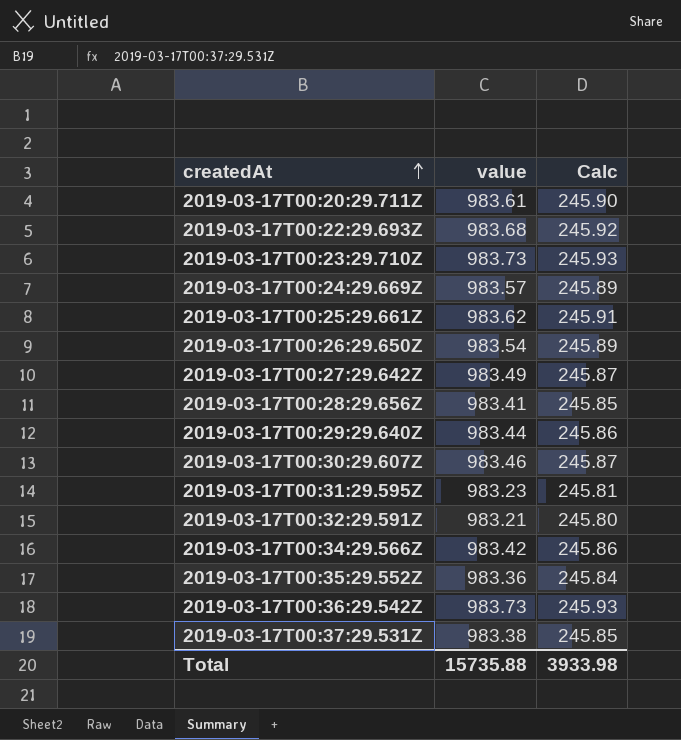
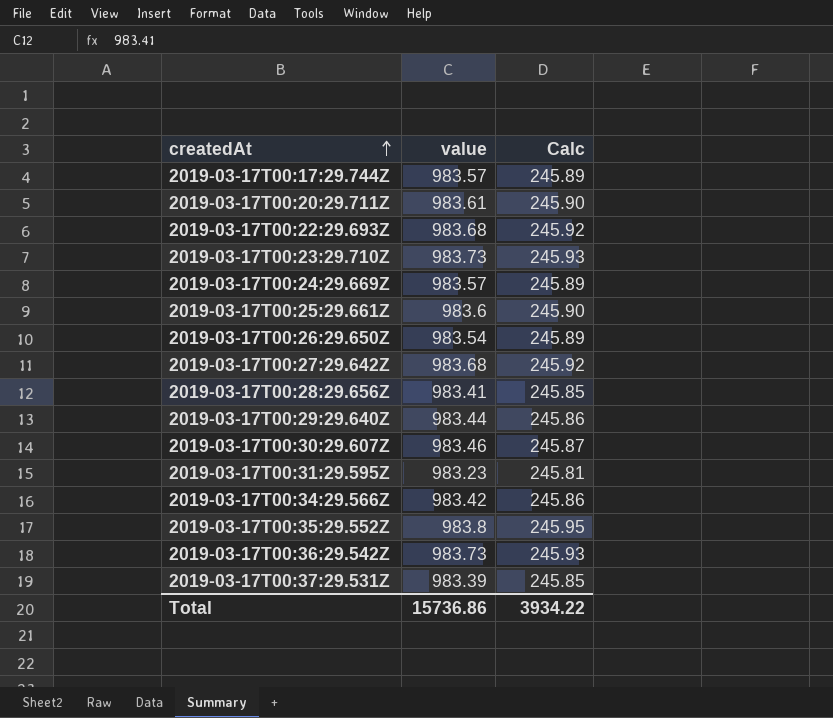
row 2019-03-17T00:32:29.591Z: 983.21 | 245.80 -> none
row 2019-03-17T00:17:29.744Z: none -> 983.57 | 245.89
2019-03-17T00:25:29.661Z | value: 983.62 -> 983.6
2019-03-17T00:25:29.661Z | Calc: 245.91 -> 245.90
2019-03-17T00:27:29.642Z | value: 983.49 -> 983.68
2019-03-17T00:27:29.642Z | Calc: 245.87 -> 245.92
2019-03-17T00:35:29.552Z | value: 983.36 -> 983.8
2019-03-17T00:35:29.552Z | Calc: 245.84 -> 245.95
2019-03-17T00:37:29.531Z | value: 983.38 -> 983.39
Total | value: 15735.88 -> 15736.86
Total | Calc: 3933.98 -> 3934.22

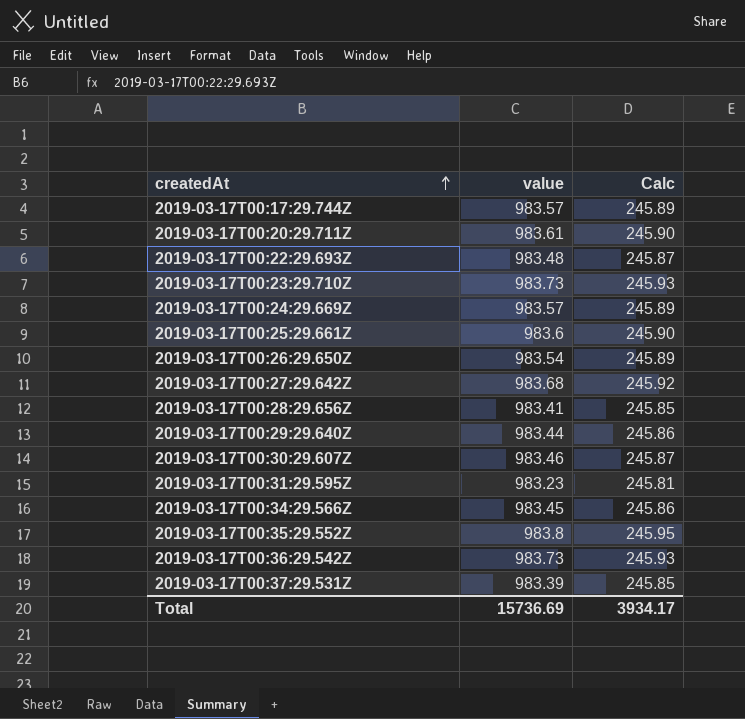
2019-03-17T00:22:29.693Z | value: 983.68 -> 983.48
2019-03-17T00:22:29.693Z | Calc: 245.92 -> 245.87
2019-03-17T00:34:29.566Z | value: 983.42 -> 983.45
Total | value: 15736.86 -> 15736.69
Total | Calc: 3934.22 -> 3934.17

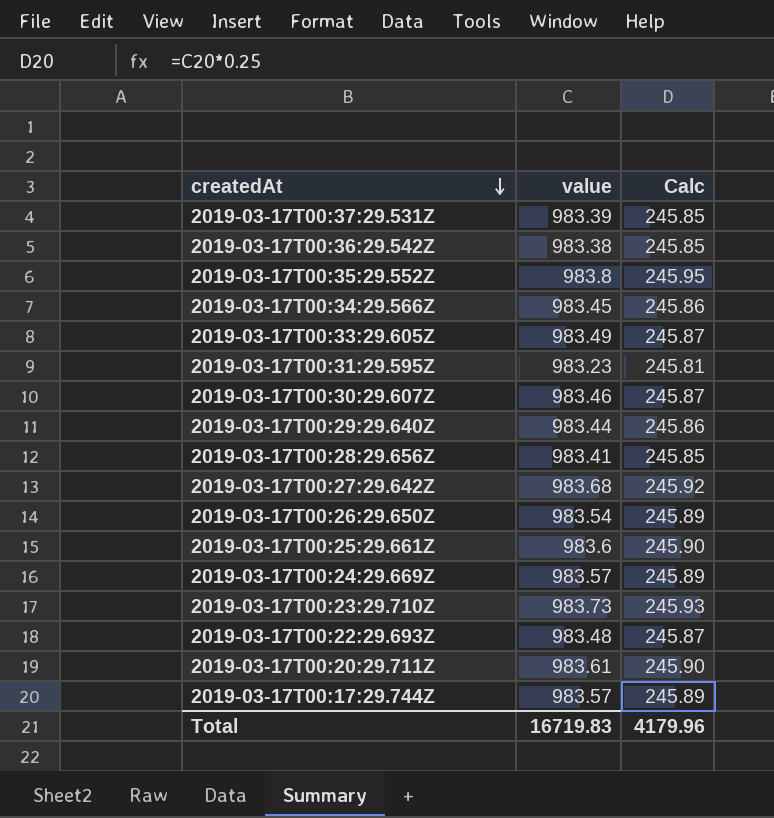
row order: createdAt ascending -> createdAt descending
2019-03-17T00:36:29.542Z | value: 983.73 -> 983.38
2019-03-17T00:36:29.542Z | Calc: 245.93 -> 245.85
row 2019-03-17T00:33:29.605Z: none -> 983.49 | 245.87
Total | value: 15736.69 -> 16719.83
Total | Calc: 3934.17 -> 4179.96

